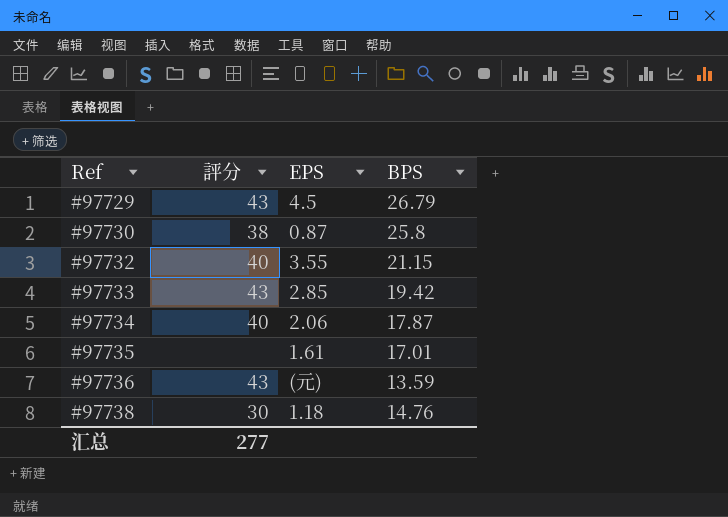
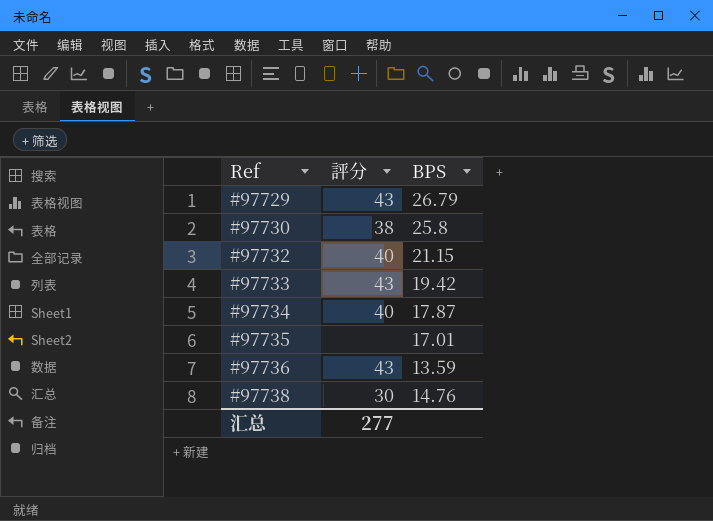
column EPS | position: 3 -> none

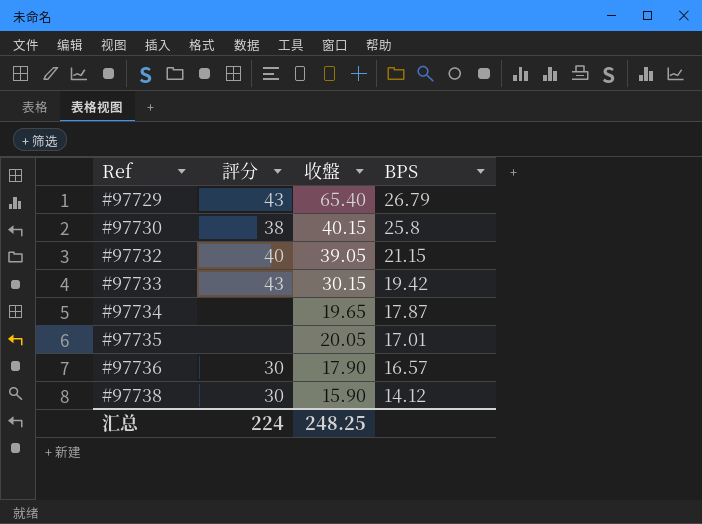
column 收盤 | position: none -> 3
#97734 | 評分: 40 -> none
#97736 | 評分: 43 -> 30
#97736 | BPS: 13.59 -> 16.57
#97738 | BPS: 14.76 -> 14.12
汇总 | 評分: 277 -> 224

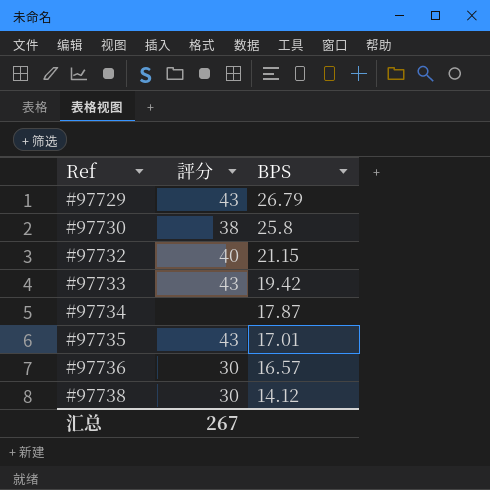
column 收盤 | position: 3 -> none
#97735 | 評分: none -> 43
汇总 | 評分: 224 -> 267

